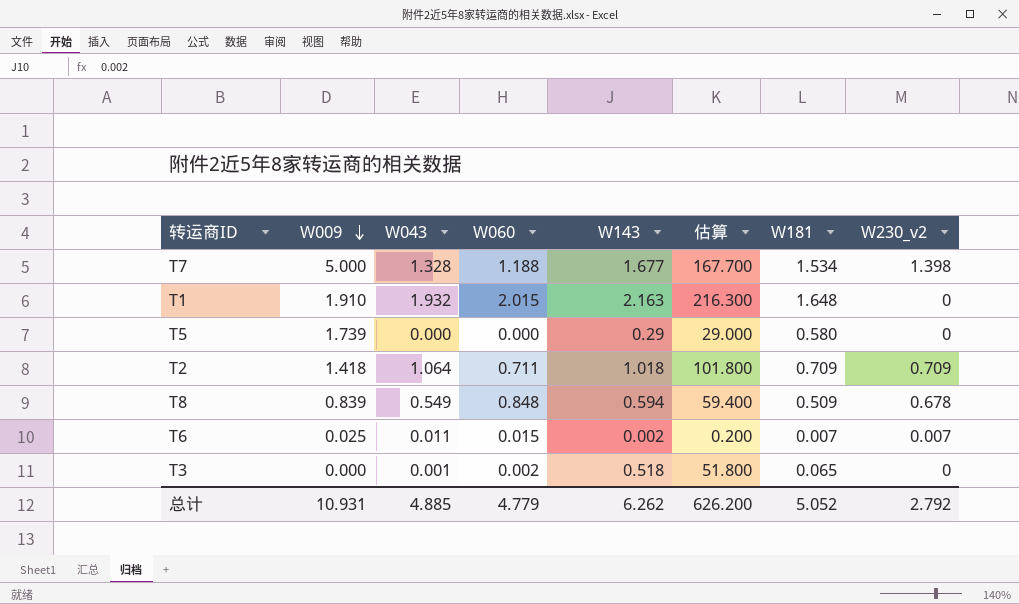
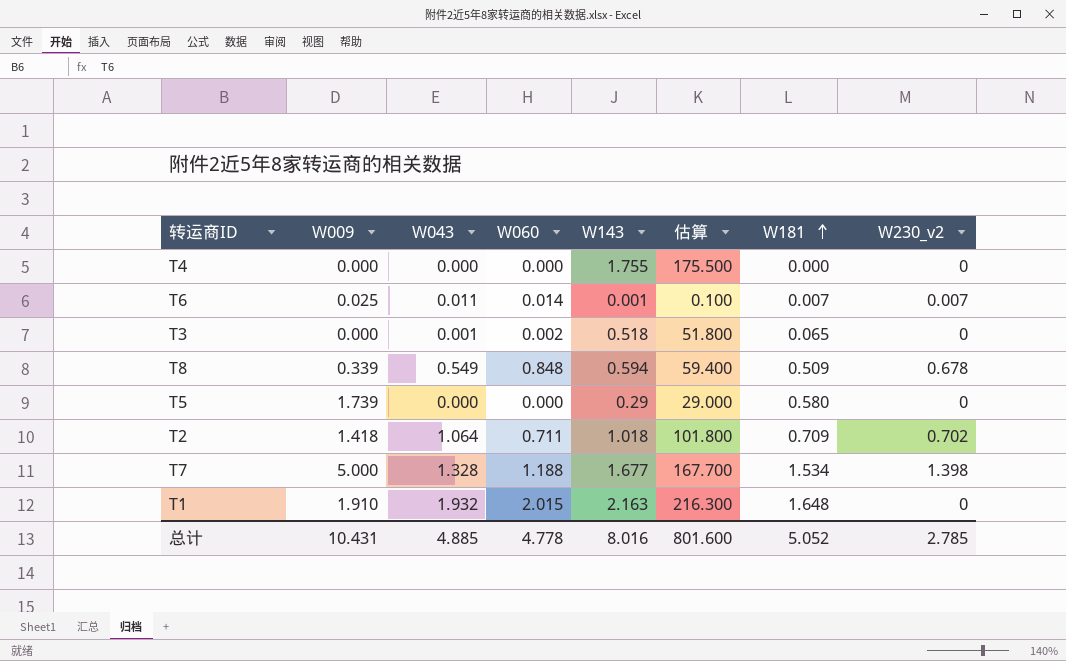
row order: W009 descending -> W181 ascending
row T4: none -> 0.000 | 0.000 | 0.000 | 1.755 | 175.500 | 0.000 | 0
T6 | W060: 0.015 -> 0.014
T6 | W143: 0.002 -> 0.001
T6 | 估算: 0.200 -> 0.100
T8 | W009: 0.839 -> 0.339
T2 | W230_v2: 0.709 -> 0.702
总计 | W009: 10.931 -> 10.431
总计 | W060: 4.779 -> 4.778
总计 | W143: 6.262 -> 8.016
总计 | 估算: 626.200 -> 801.600
总计 | W230_v2: 2.792 -> 2.785

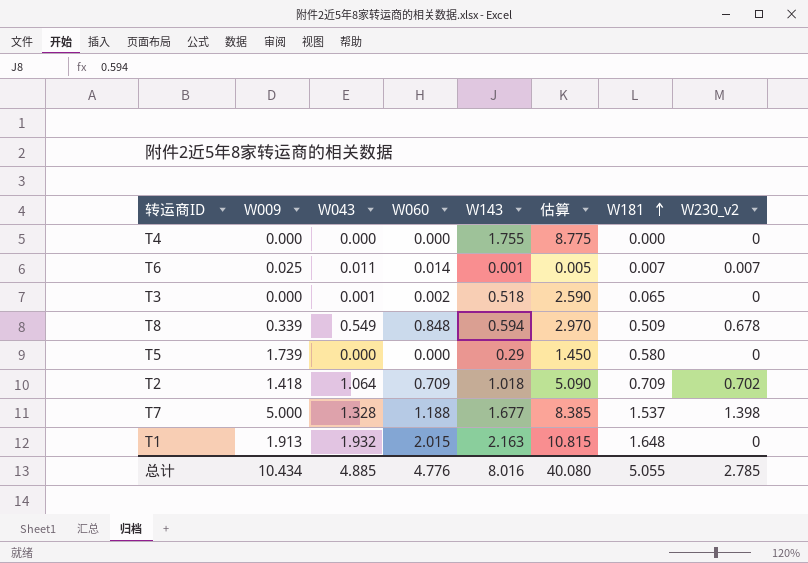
column 估算 | formula: [W143] * 100 -> [W143] * 5
T2 | W060: 0.711 -> 0.709
T7 | W181: 1.534 -> 1.537
T1 | W009: 1.910 -> 1.913
总计 | W009: 10.431 -> 10.434
总计 | W060: 4.778 -> 4.776
总计 | 估算: 801.600 -> 40.080
总计 | W181: 5.052 -> 5.055

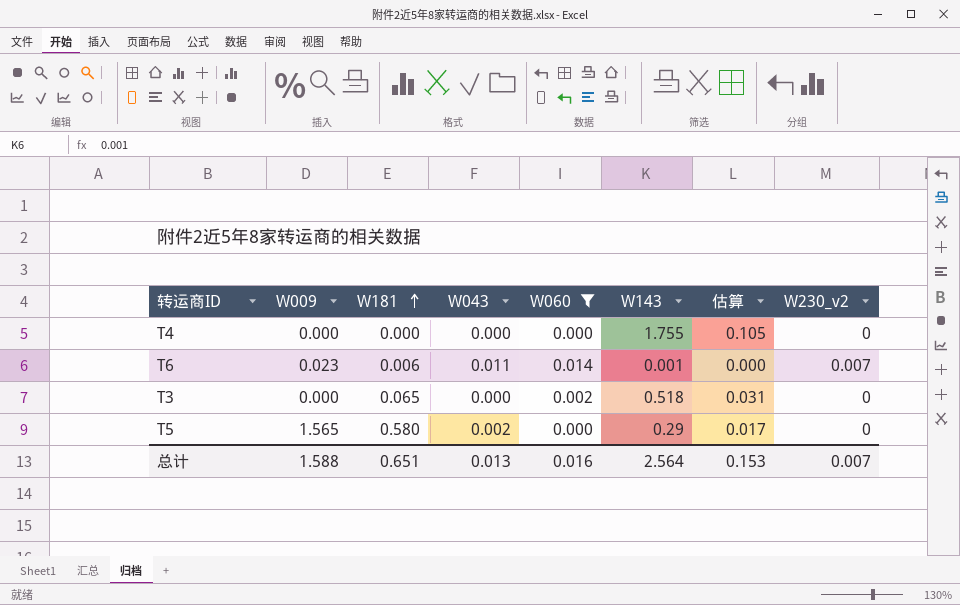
filter: none -> W060 <= 0.014
column W181 | position: 7 -> 3
column 估算 | formula: [W143] * 5 -> [W143] * 0.06
T6 | W009: 0.025 -> 0.023
T6 | W181: 0.007 -> 0.006
T3 | W043: 0.001 -> 0.000
T5 | W009: 1.739 -> 1.565
T5 | W043: 0.000 -> 0.002
总计 | W009: 10.434 -> 1.588
总计 | W181: 5.055 -> 0.651
总计 | W043: 4.885 -> 0.013
总计 | W060: 4.776 -> 0.016
总计 | W143: 8.016 -> 2.564
总计 | 估算: 40.080 -> 0.153
总计 | W230_v2: 2.785 -> 0.007

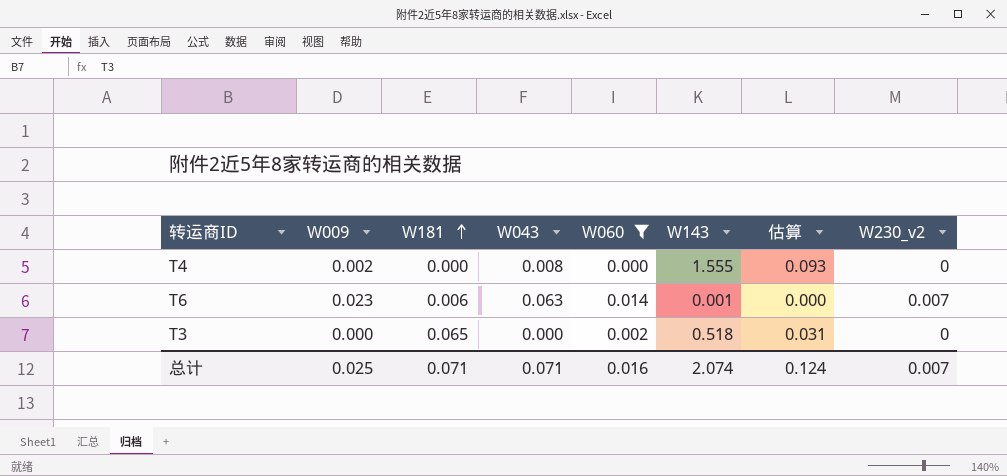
row T5: 1.565 | 0.580 | 0.002 | 0.000 | 0.29 | 0.017 | 0 -> none
T4 | W009: 0.000 -> 0.002
T4 | W043: 0.000 -> 0.008
T4 | W143: 1.755 -> 1.555
T4 | 估算: 0.105 -> 0.093
T6 | W043: 0.011 -> 0.063
总计 | W009: 1.588 -> 0.025
总计 | W181: 0.651 -> 0.071
总计 | W043: 0.013 -> 0.071
总计 | W143: 2.564 -> 2.074
总计 | 估算: 0.153 -> 0.124

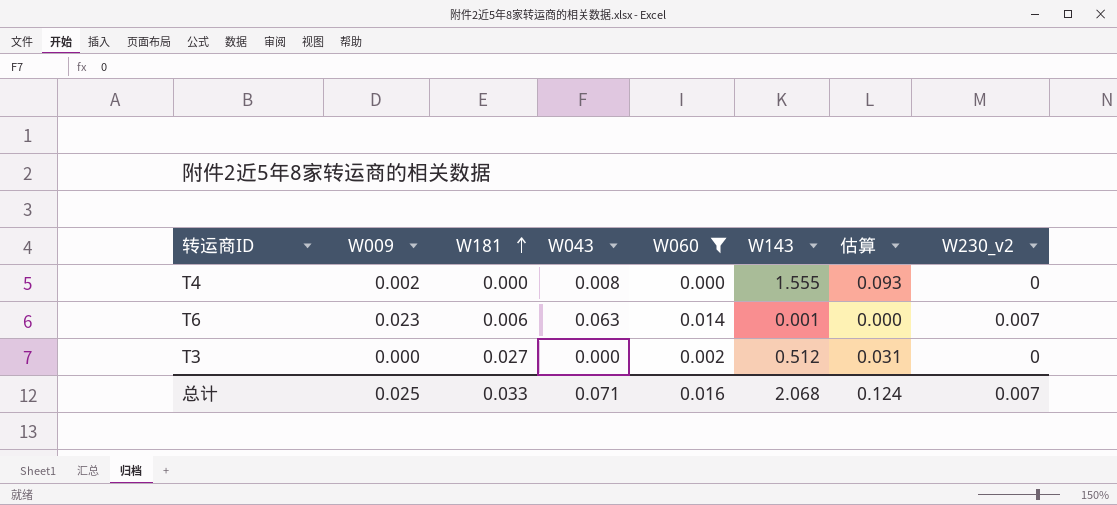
T3 | W181: 0.065 -> 0.027
T3 | W143: 0.518 -> 0.512
总计 | W181: 0.071 -> 0.033
总计 | W143: 2.074 -> 2.068

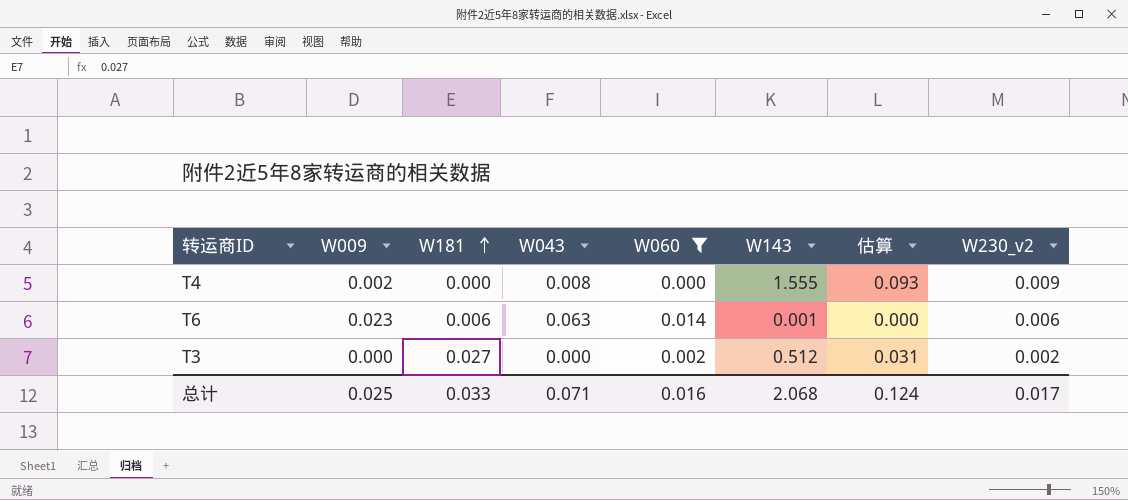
T4 | W230_v2: 0 -> 0.009
T6 | W230_v2: 0.007 -> 0.006
T3 | W230_v2: 0 -> 0.002
总计 | W230_v2: 0.007 -> 0.017

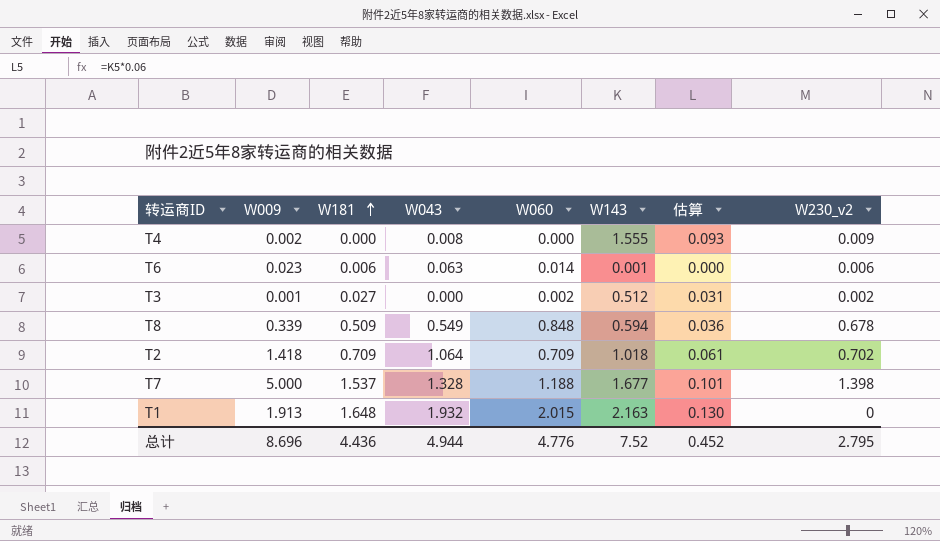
filter: W060 <= 0.014 -> none
T3 | W009: 0.000 -> 0.001
总计 | W009: 0.025 -> 8.696
总计 | W181: 0.033 -> 4.436
总计 | W043: 0.071 -> 4.944
总计 | W060: 0.016 -> 4.776
总计 | W143: 2.068 -> 7.52
总计 | 估算: 0.124 -> 0.452
总计 | W230_v2: 0.017 -> 2.795

